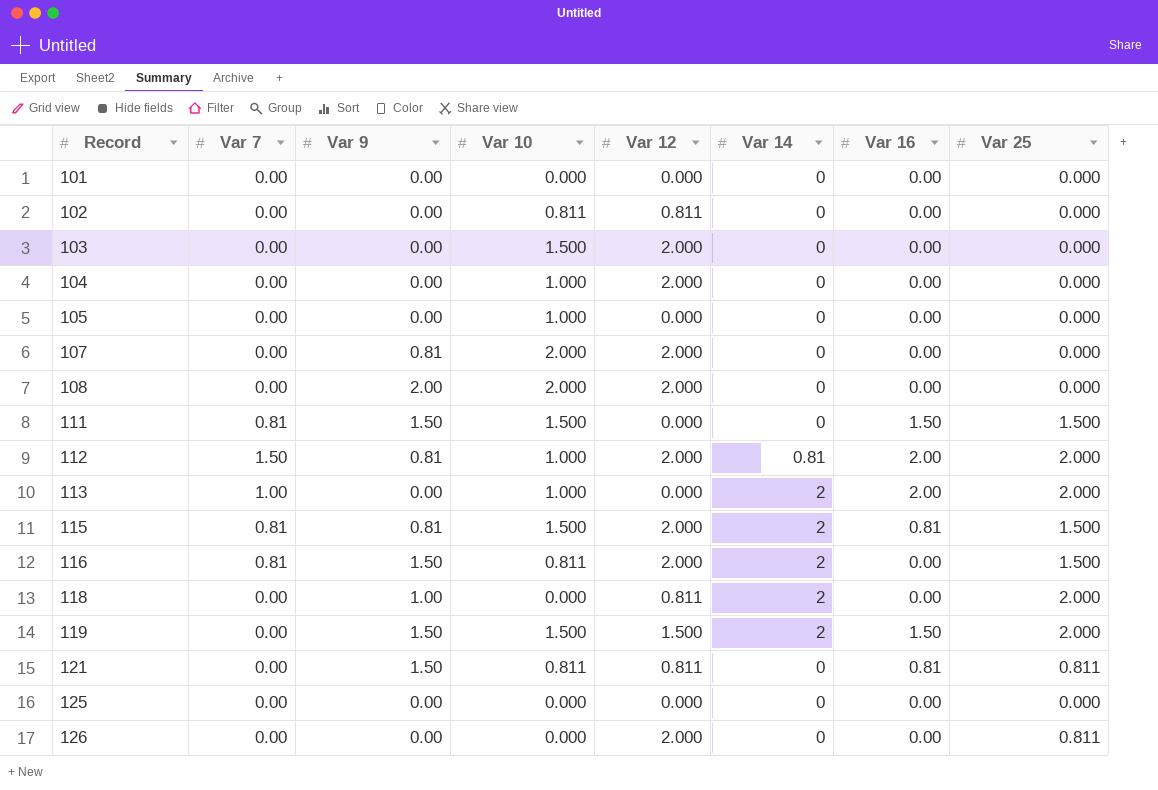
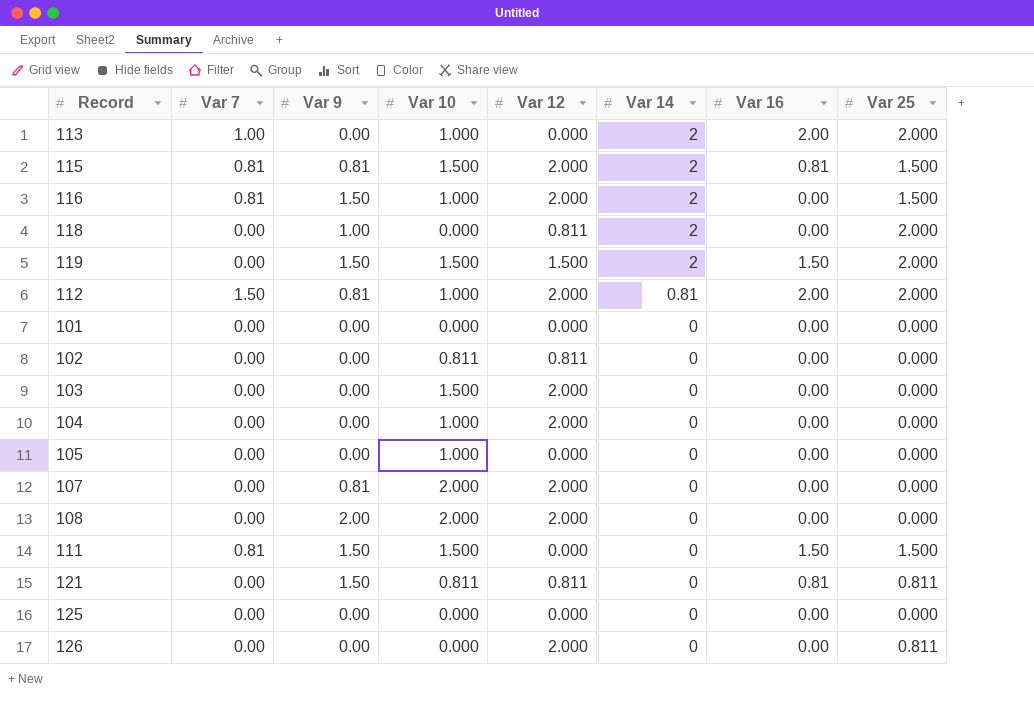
row order: Record ascending -> Var 14 descending
116 | Var 10: 0.811 -> 1.000

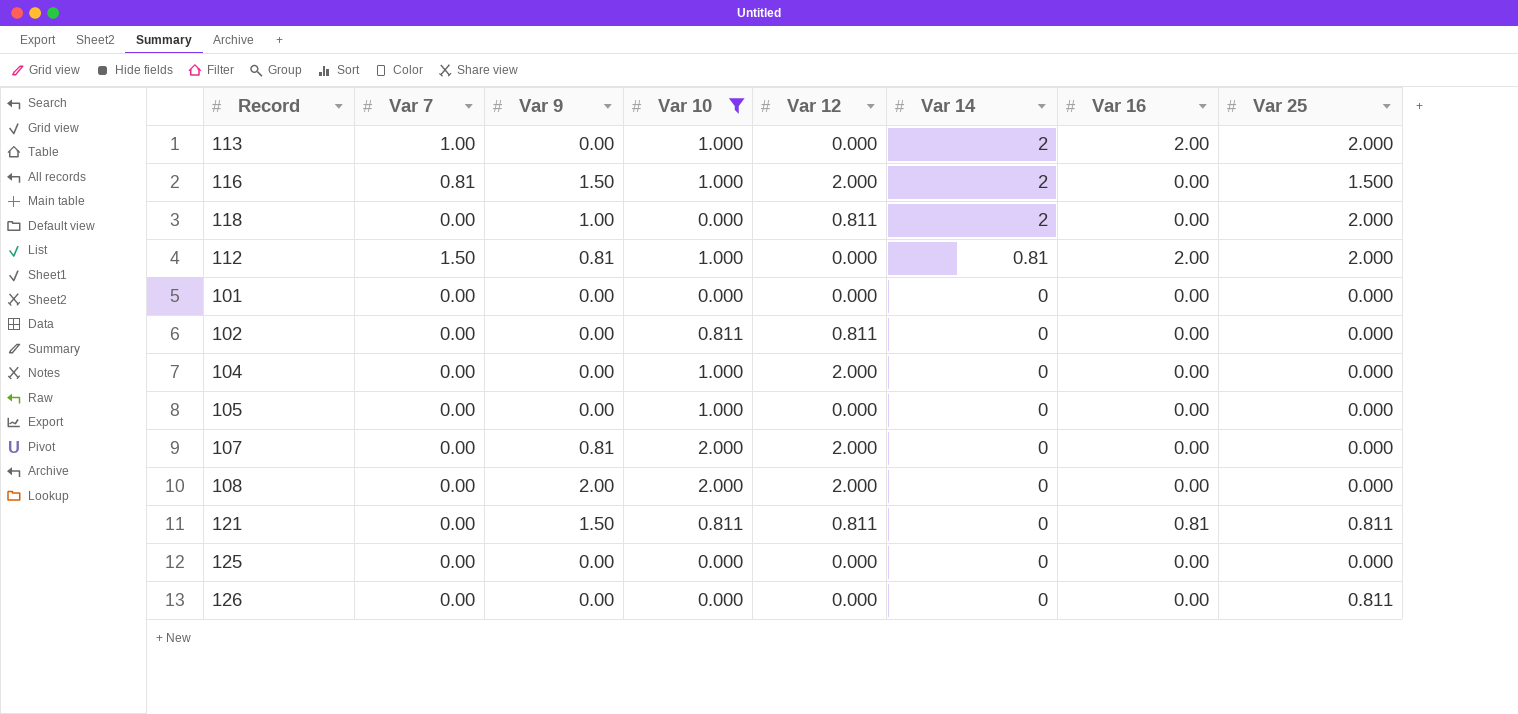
filter: none -> Var 10 != 1.500
112 | Var 12: 2.000 -> 0.000
126 | Var 12: 2.000 -> 0.000

